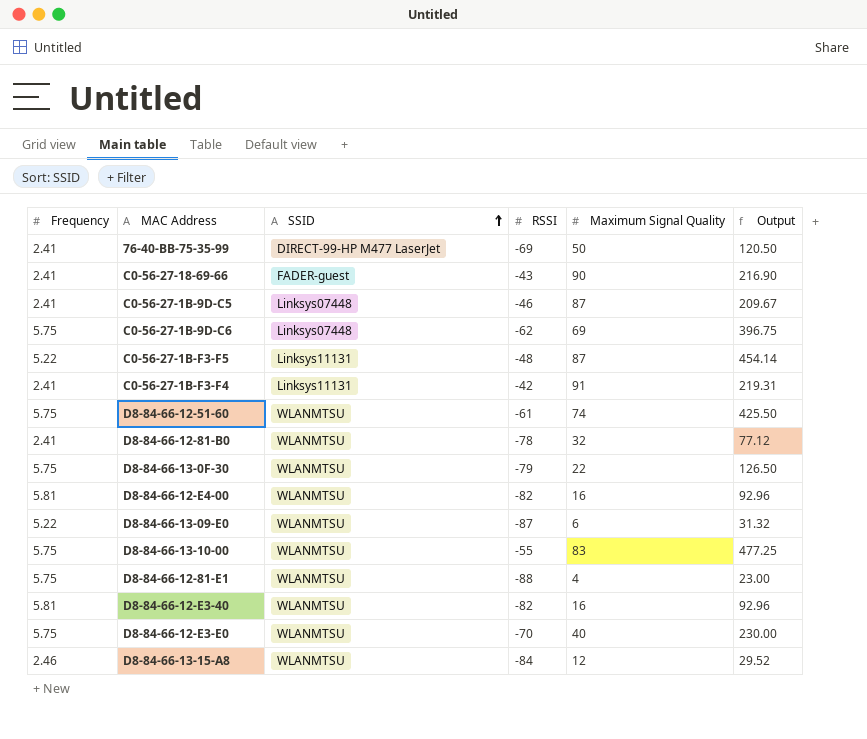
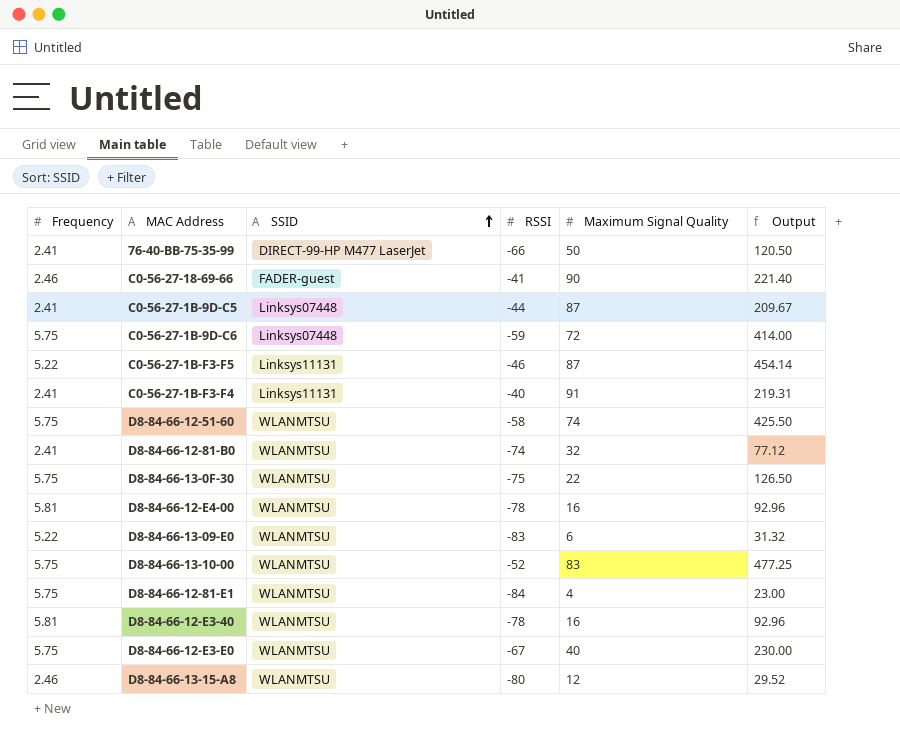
76-40-BB-75-35-99 | RSSI: -69 -> -66
C0-56-27-18-69-66 | Frequency: 2.41 -> 2.46
C0-56-27-18-69-66 | RSSI: -43 -> -41
C0-56-27-18-69-66 | Output: 216.90 -> 221.40
C0-56-27-1B-9D-C5 | RSSI: -46 -> -44
C0-56-27-1B-9D-C6 | RSSI: -62 -> -59
C0-56-27-1B-9D-C6 | Maximum Signal Quality: 69 -> 72
C0-56-27-1B-9D-C6 | Output: 396.75 -> 414.00
C0-56-27-1B-F3-F5 | RSSI: -48 -> -46
C0-56-27-1B-F3-F4 | RSSI: -42 -> -40
D8-84-66-12-51-60 | RSSI: -61 -> -58
D8-84-66-12-81-B0 | RSSI: -78 -> -74
D8-84-66-13-0F-30 | RSSI: -79 -> -75
D8-84-66-12-E4-00 | RSSI: -82 -> -78
D8-84-66-13-09-E0 | RSSI: -87 -> -83
D8-84-66-13-10-00 | RSSI: -55 -> -52
D8-84-66-12-81-E1 | RSSI: -88 -> -84
D8-84-66-12-E3-40 | RSSI: -82 -> -78
D8-84-66-12-E3-E0 | RSSI: -70 -> -67
D8-84-66-13-15-A8 | RSSI: -84 -> -80

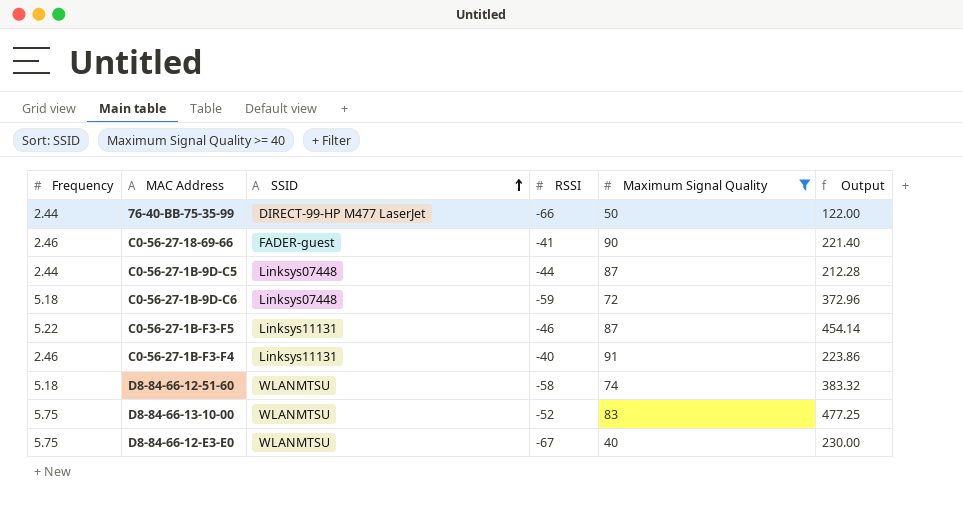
filter: none -> Maximum Signal Quality >= 40
76-40-BB-75-35-99 | Frequency: 2.41 -> 2.44
76-40-BB-75-35-99 | Output: 120.50 -> 122.00
C0-56-27-1B-9D-C5 | Frequency: 2.41 -> 2.44
C0-56-27-1B-9D-C5 | Output: 209.67 -> 212.28
C0-56-27-1B-9D-C6 | Frequency: 5.75 -> 5.18
C0-56-27-1B-9D-C6 | Output: 414.00 -> 372.96
C0-56-27-1B-F3-F4 | Frequency: 2.41 -> 2.46
C0-56-27-1B-F3-F4 | Output: 219.31 -> 223.86
D8-84-66-12-51-60 | Frequency: 5.75 -> 5.18
D8-84-66-12-51-60 | Output: 425.50 -> 383.32

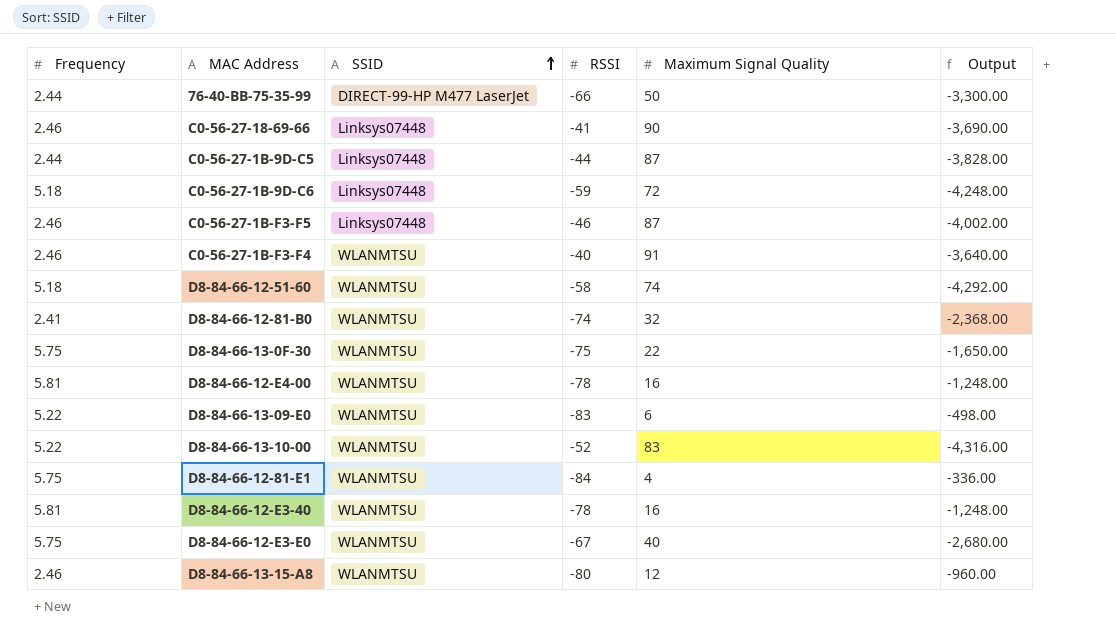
filter: Maximum Signal Quality >= 40 -> none
column Output | formula: [Frequency] * [Maximum Signal Quality] -> [RSSI] * [Maximum Signal Quality]
C0-56-27-18-69-66 | SSID: FADER-guest -> Linksys07448
C0-56-27-1B-F3-F5 | Frequency: 5.22 -> 2.46
C0-56-27-1B-F3-F5 | SSID: Linksys11131 -> Linksys07448
C0-56-27-1B-F3-F4 | SSID: Linksys11131 -> WLANMTSU
D8-84-66-13-10-00 | Frequency: 5.75 -> 5.22

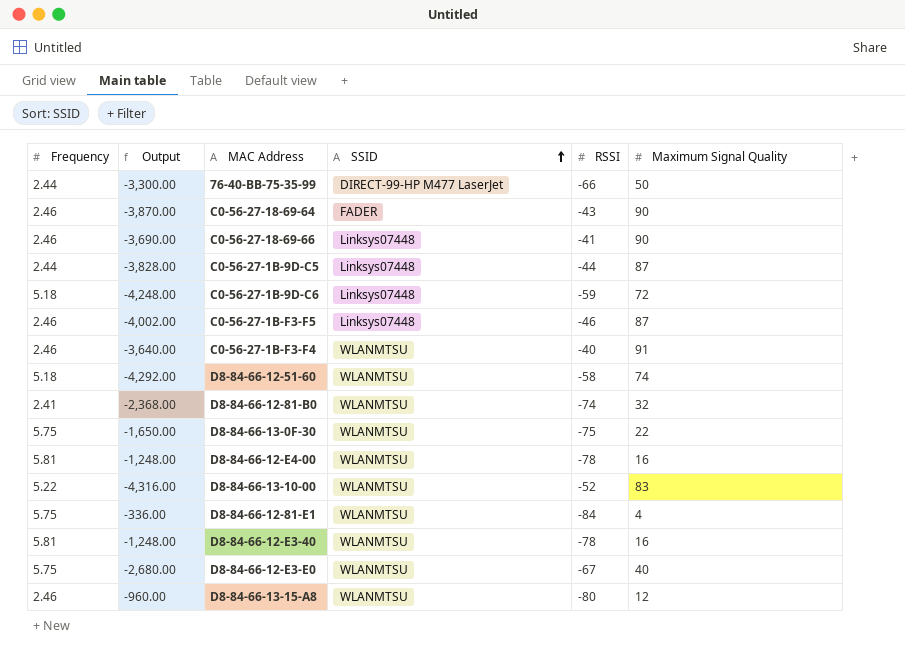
column Output | position: 6 -> 2
row D8-84-66-13-09-E0: 5.22 | WLANMTSU | -83 | 6 | -498.00 -> none
row C0-56-27-18-69-64: none -> 2.46 | -3,870.00 | FADER | -43 | 90

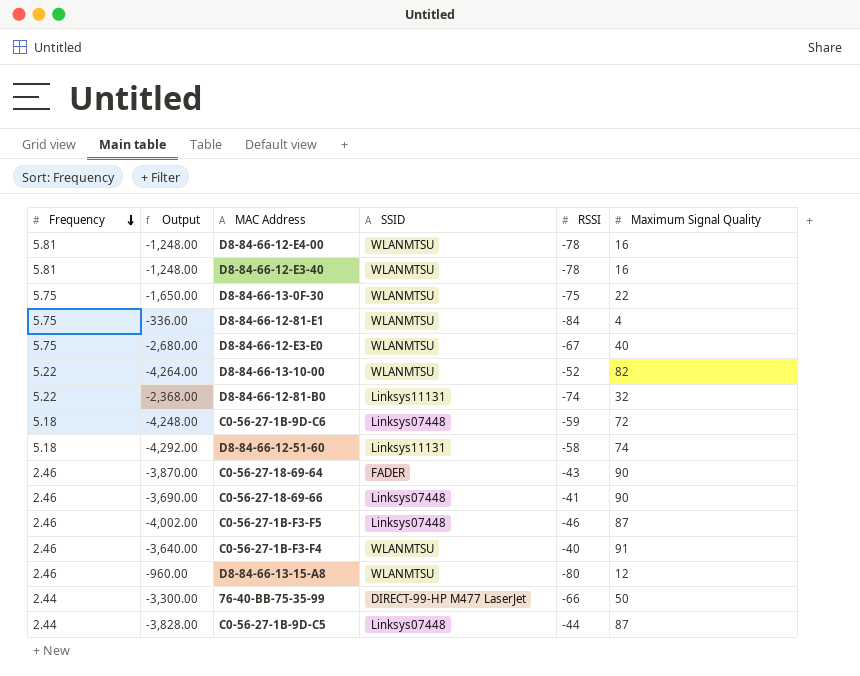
row order: SSID ascending -> Frequency descending
D8-84-66-13-10-00 | Output: -4,316.00 -> -4,264.00
D8-84-66-13-10-00 | Maximum Signal Quality: 83 -> 82
D8-84-66-12-81-B0 | Frequency: 2.41 -> 5.22
D8-84-66-12-81-B0 | SSID: WLANMTSU -> Linksys11131
D8-84-66-12-51-60 | SSID: WLANMTSU -> Linksys11131

